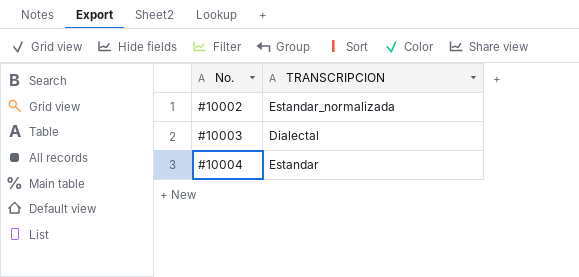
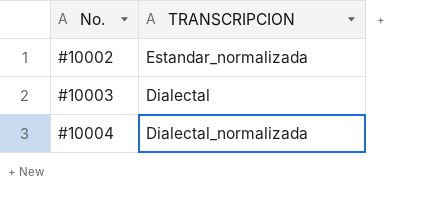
#10004 | TRANSCRIPCION: Estandar -> Dialectal_normalizada

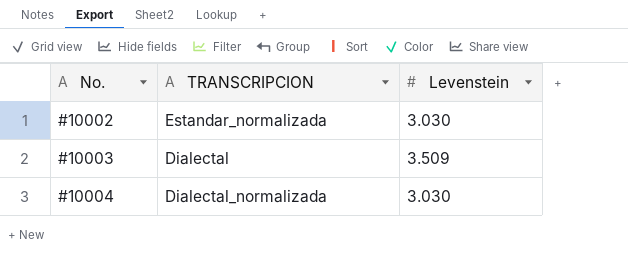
column Levenstein | position: none -> 3

